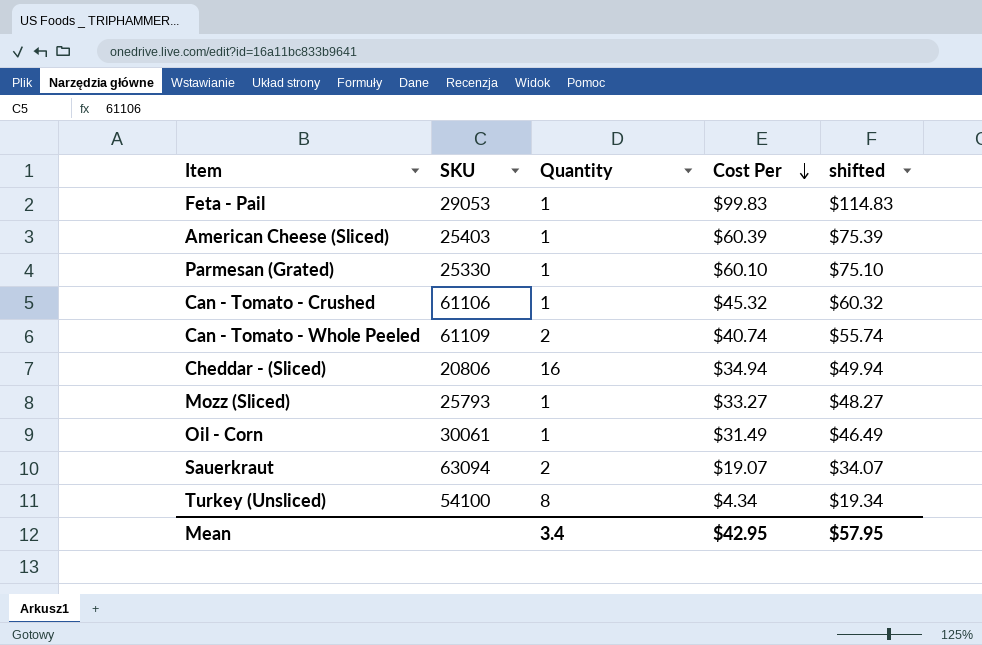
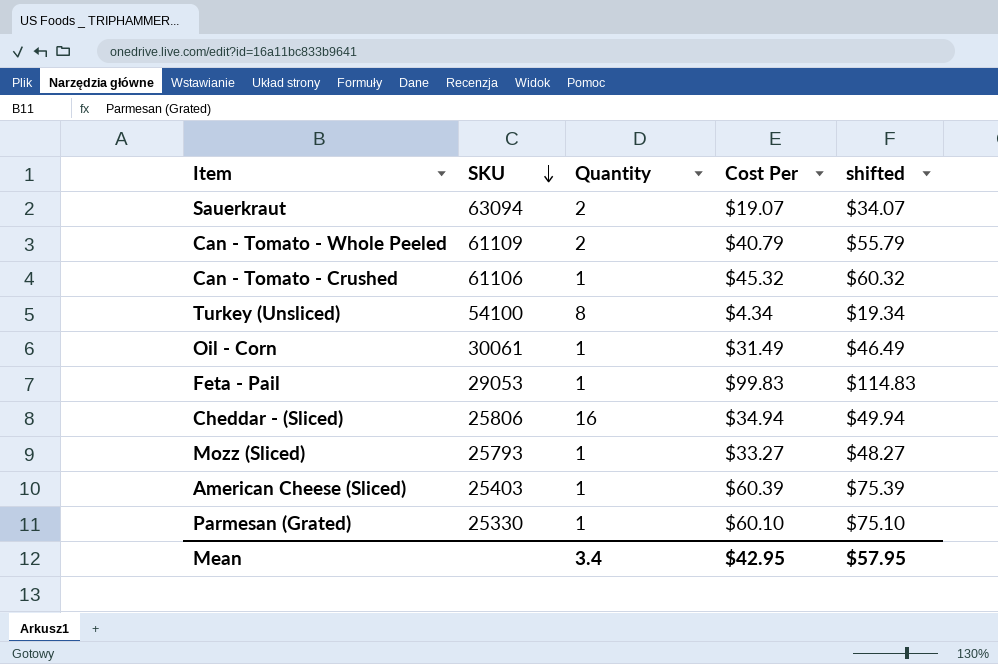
row order: Cost Per descending -> SKU descending
Can - Tomato - Whole Peeled | Cost Per: $40.74 -> $40.79
Can - Tomato - Whole Peeled | shifted: $55.74 -> $55.79
Cheddar - (Sliced) | SKU: 20806 -> 25806

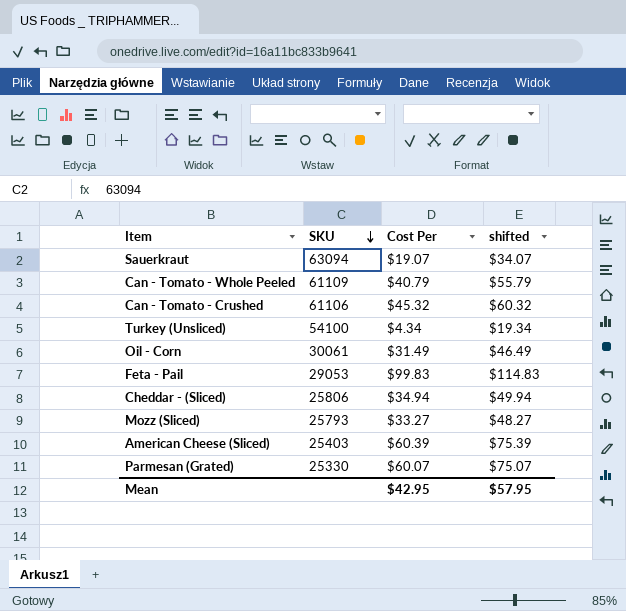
column Quantity | position: 3 -> none
Parmesan (Grated) | Cost Per: $60.10 -> $60.07
Parmesan (Grated) | shifted: $75.10 -> $75.07

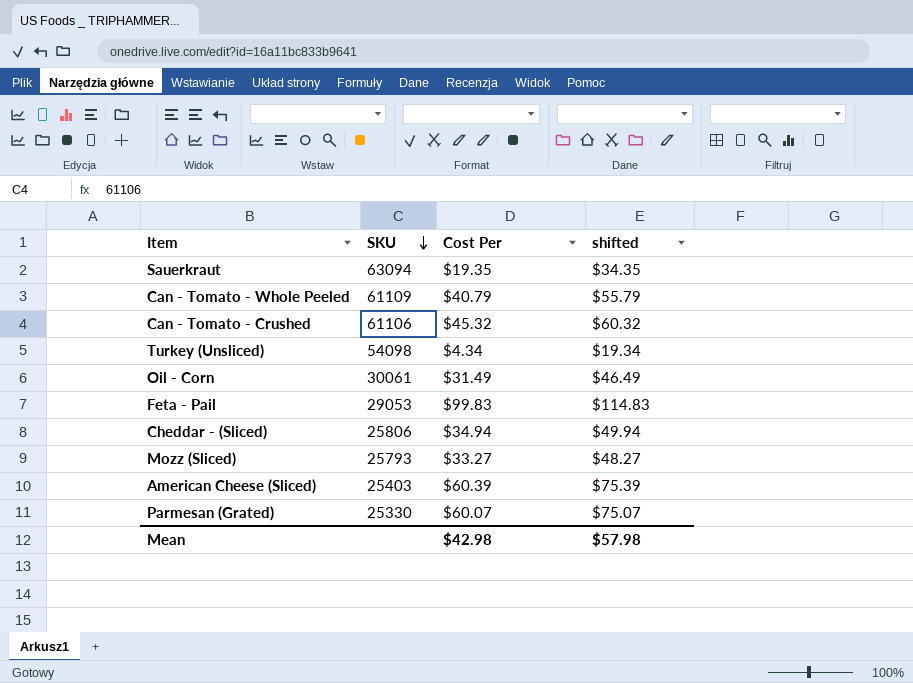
Sauerkraut | Cost Per: $19.07 -> $19.35
Sauerkraut | shifted: $34.07 -> $34.35
Turkey (Unsliced) | SKU: 54100 -> 54098
Mean | Cost Per: $42.95 -> $42.98
Mean | shifted: $57.95 -> $57.98

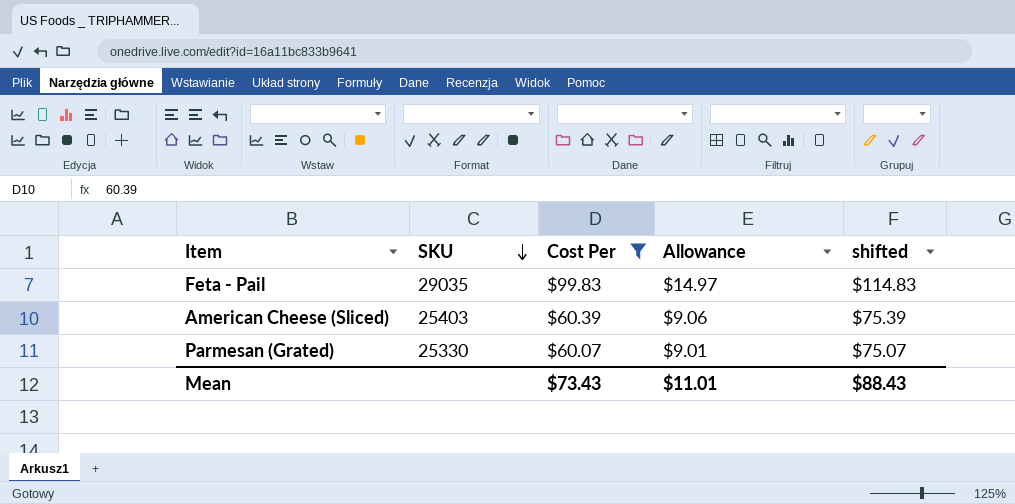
filter: none -> Cost Per >= $60.07
column Allowance | formula: none -> [Cost Per] * 0.15
Feta - Pail | SKU: 29053 -> 29035
Mean | Cost Per: $42.98 -> $73.43
Mean | shifted: $57.98 -> $88.43

